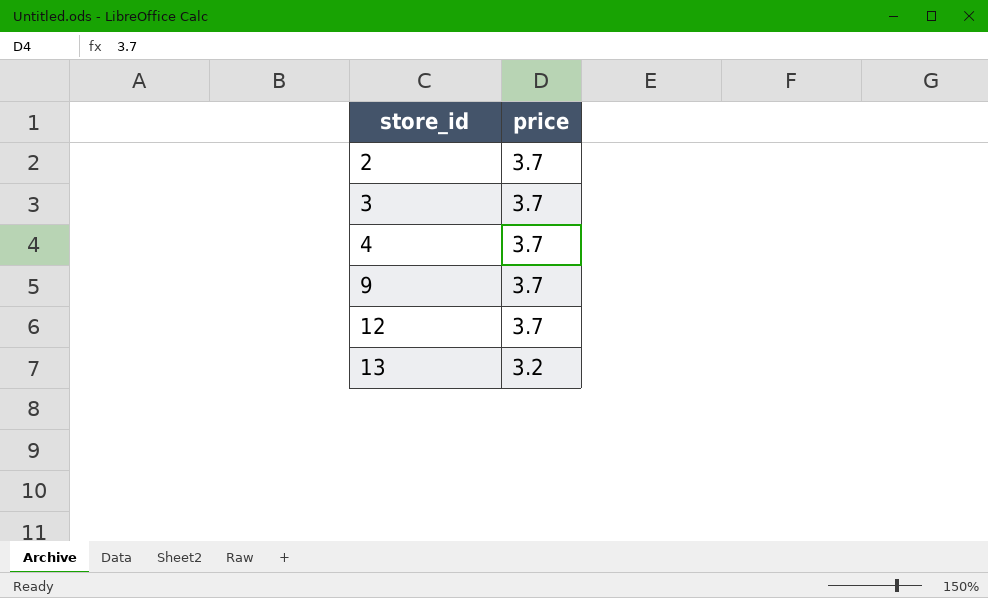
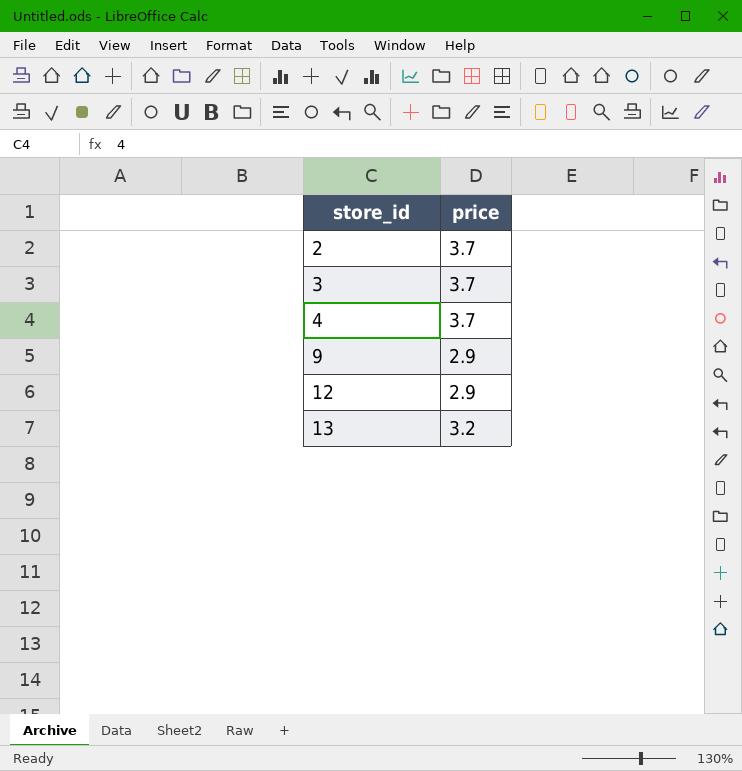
9 | price: 3.7 -> 2.9
12 | price: 3.7 -> 2.9

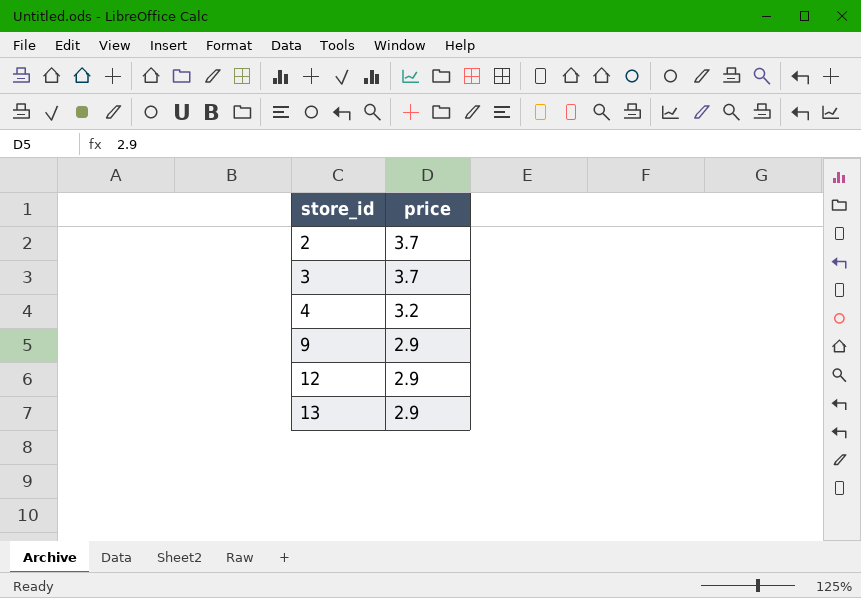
4 | price: 3.7 -> 3.2
13 | price: 3.2 -> 2.9

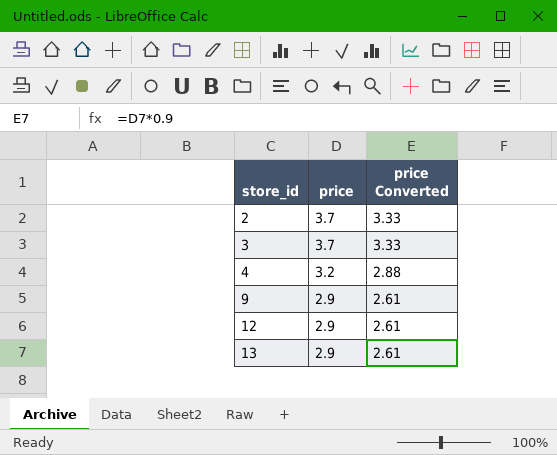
column price Converted | formula: none -> [price] * 0.9

